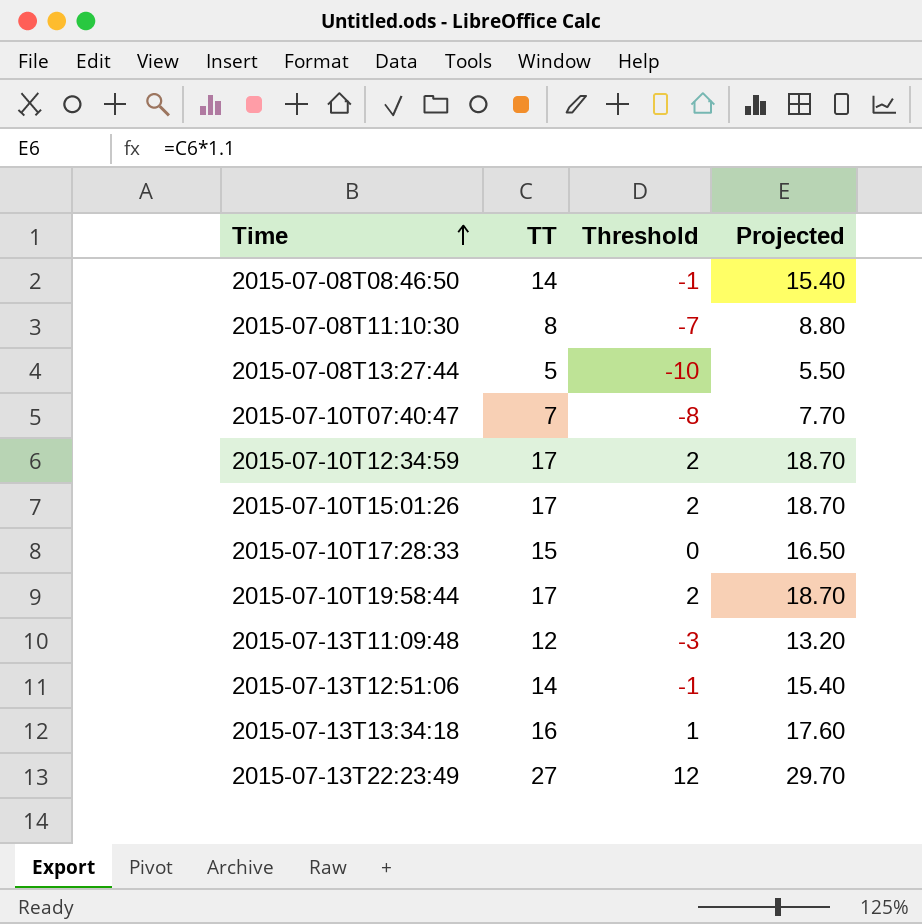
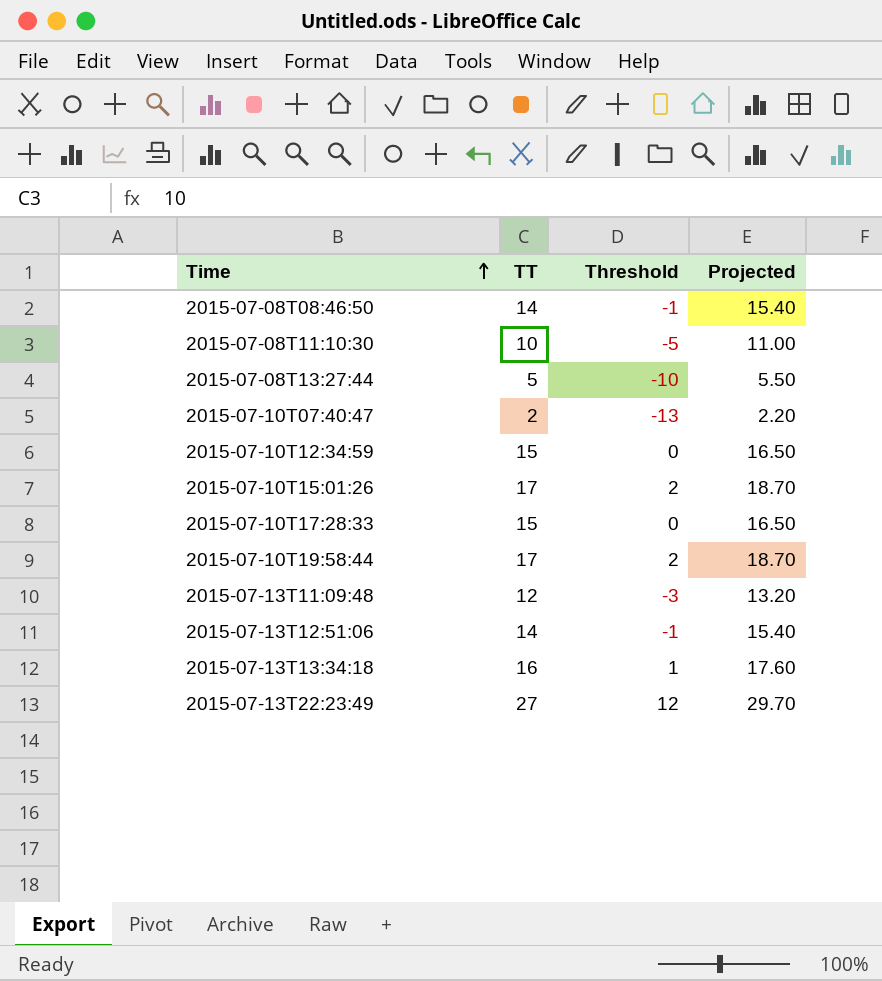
2015-07-08T11:10:30 | TT: 8 -> 10
2015-07-08T11:10:30 | Threshold: -7 -> -5
2015-07-08T11:10:30 | Projected: 8.80 -> 11.00
2015-07-10T07:40:47 | TT: 7 -> 2
2015-07-10T07:40:47 | Threshold: -8 -> -13
2015-07-10T07:40:47 | Projected: 7.70 -> 2.20
2015-07-10T12:34:59 | TT: 17 -> 15
2015-07-10T12:34:59 | Threshold: 2 -> 0
2015-07-10T12:34:59 | Projected: 18.70 -> 16.50

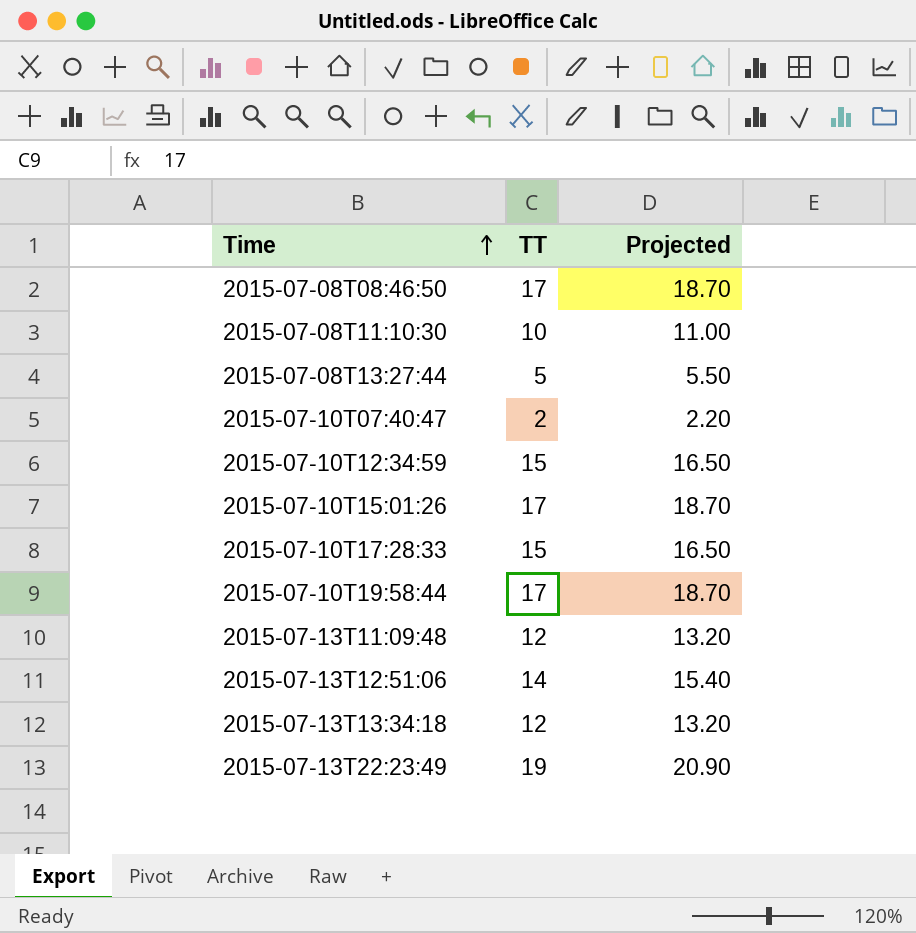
column Threshold | formula: [TT] - 15 -> none
2015-07-08T08:46:50 | TT: 14 -> 17
2015-07-08T08:46:50 | Projected: 15.40 -> 18.70
2015-07-13T13:34:18 | TT: 16 -> 12
2015-07-13T13:34:18 | Projected: 17.60 -> 13.20
2015-07-13T22:23:49 | TT: 27 -> 19
2015-07-13T22:23:49 | Projected: 29.70 -> 20.90

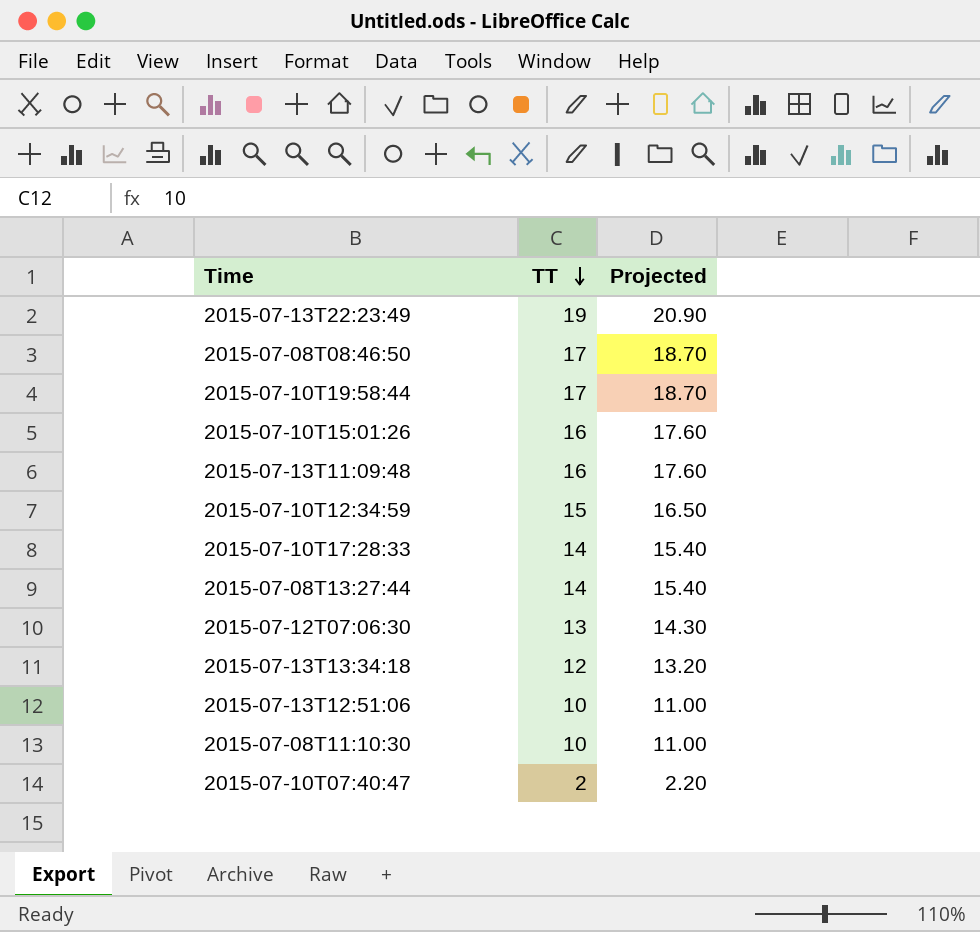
row order: Time ascending -> TT descending
2015-07-10T15:01:26 | TT: 17 -> 16
2015-07-10T15:01:26 | Projected: 18.70 -> 17.60
2015-07-13T11:09:48 | TT: 12 -> 16
2015-07-13T11:09:48 | Projected: 13.20 -> 17.60
2015-07-10T17:28:33 | TT: 15 -> 14
2015-07-10T17:28:33 | Projected: 16.50 -> 15.40
2015-07-08T13:27:44 | TT: 5 -> 14
2015-07-08T13:27:44 | Projected: 5.50 -> 15.40
row 2015-07-12T07:06:30: none -> 13 | 14.30
2015-07-13T12:51:06 | TT: 14 -> 10
2015-07-13T12:51:06 | Projected: 15.40 -> 11.00

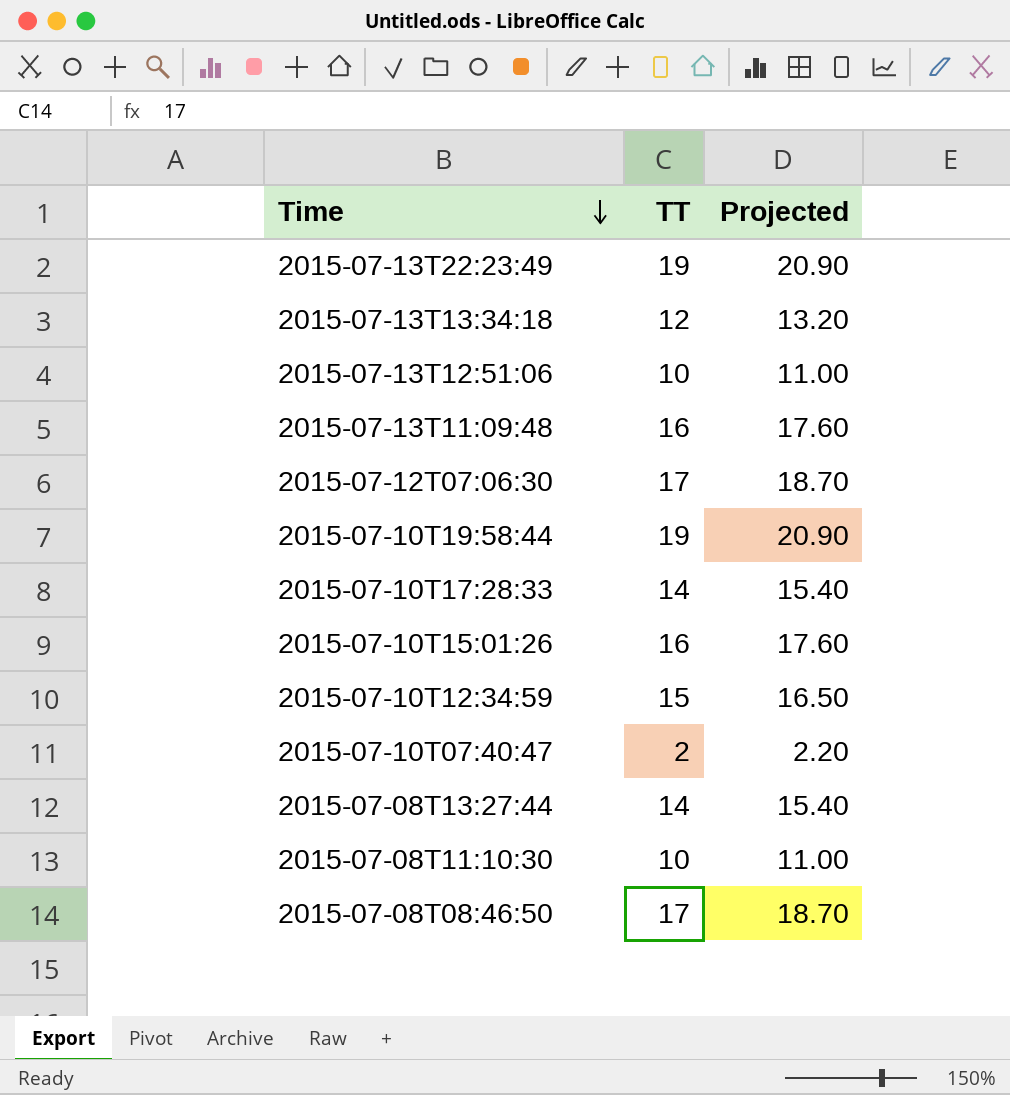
row order: TT descending -> Time descending
2015-07-12T07:06:30 | TT: 13 -> 17
2015-07-12T07:06:30 | Projected: 14.30 -> 18.70
2015-07-10T19:58:44 | TT: 17 -> 19
2015-07-10T19:58:44 | Projected: 18.70 -> 20.90

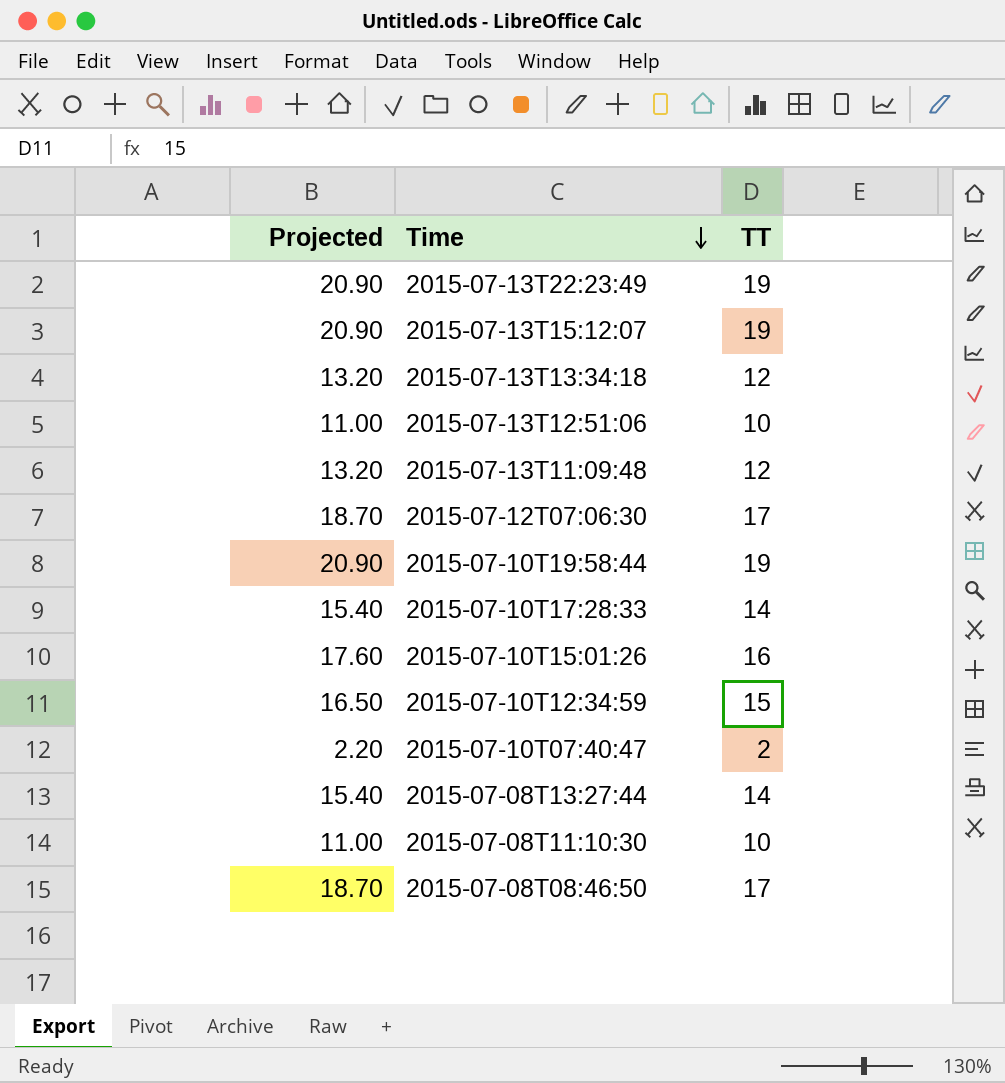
column Projected | position: 3 -> 1
row 2015-07-13T15:12:07: none -> 20.90 | 19
2015-07-13T11:09:48 | Projected: 17.60 -> 13.20
2015-07-13T11:09:48 | TT: 16 -> 12

